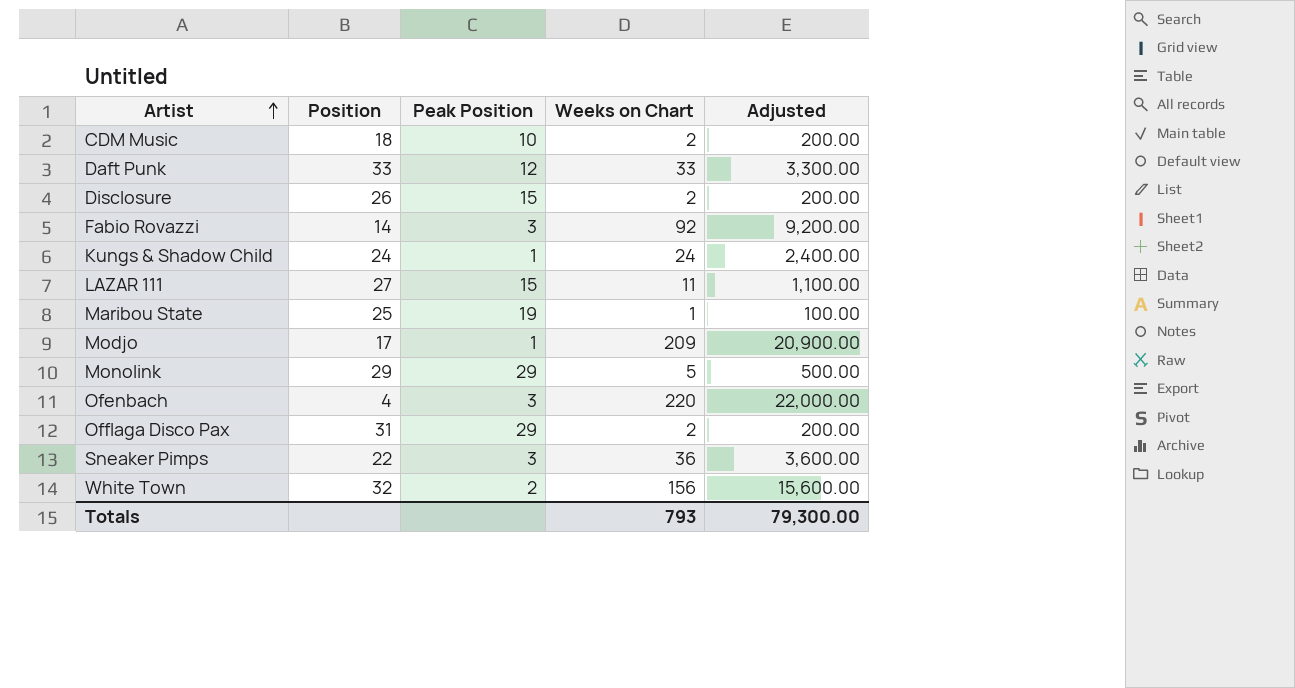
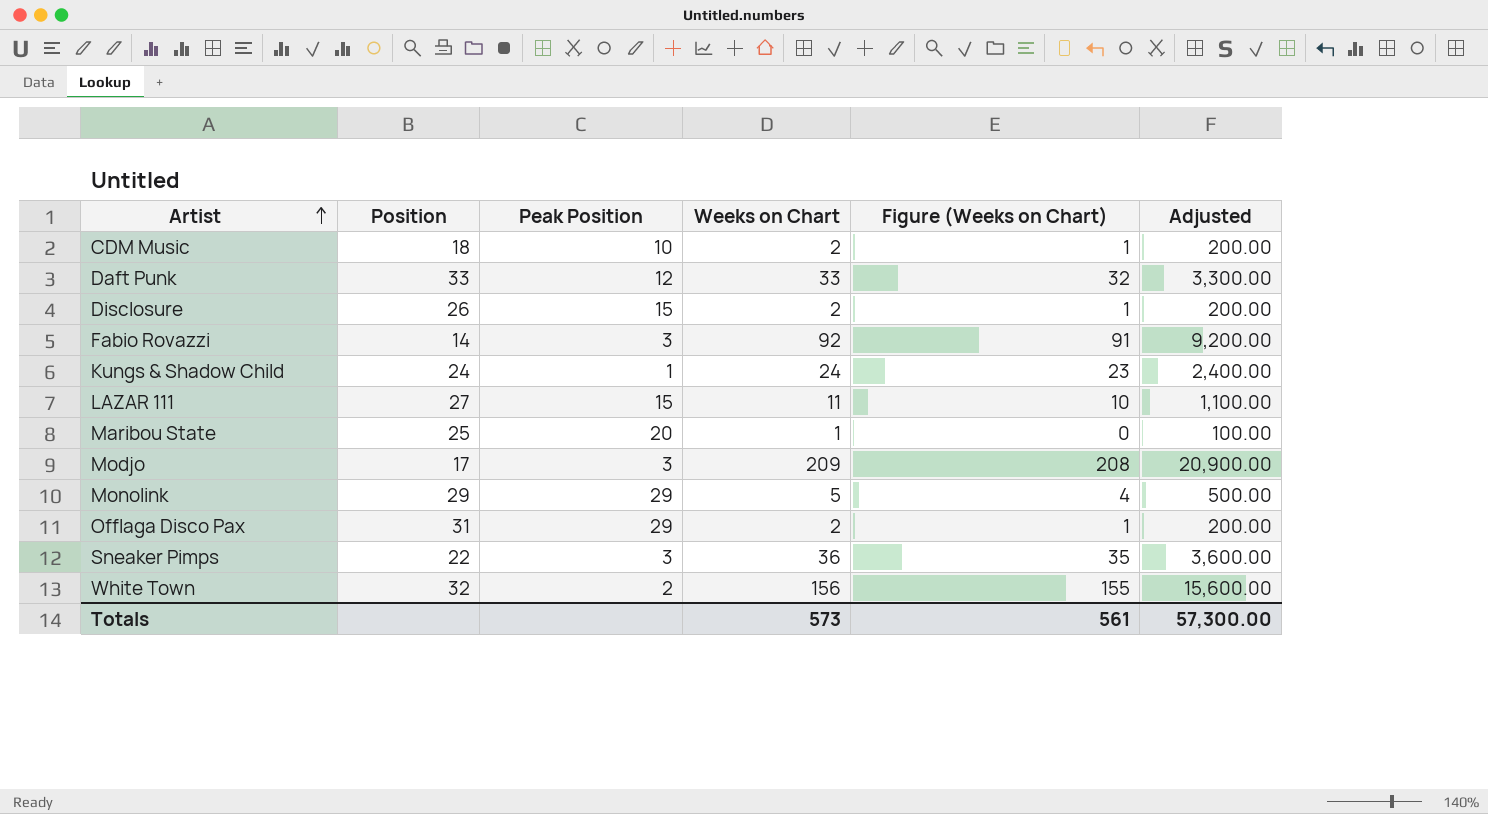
column Figure (Weeks on Chart) | formula: none -> [Weeks on Chart] - 1
row Ofenbach: 4 | 3 | 220 | 22,000.00 -> none
Maribou State | Peak Position: 19 -> 20
Modjo | Peak Position: 1 -> 3
Totals | Weeks on Chart: 793 -> 573
Totals | Adjusted: 79,300.00 -> 57,300.00

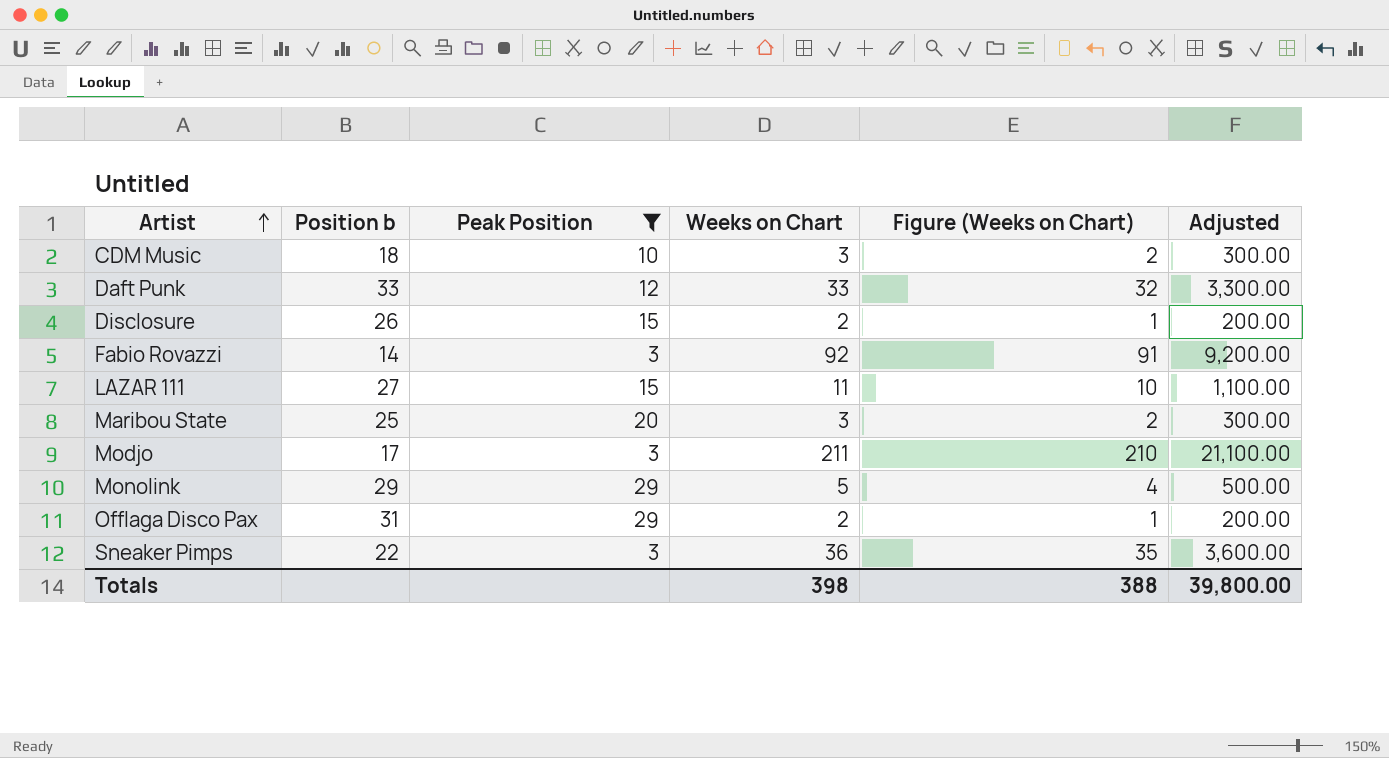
filter: none -> Peak Position >= 3
column name: Position -> Position b
CDM Music | Weeks on Chart: 2 -> 3
CDM Music | Figure (Weeks on Chart): 1 -> 2
CDM Music | Adjusted: 200.00 -> 300.00
Maribou State | Weeks on Chart: 1 -> 3
Maribou State | Figure (Weeks on Chart): 0 -> 2
Maribou State | Adjusted: 100.00 -> 300.00
Modjo | Weeks on Chart: 209 -> 211
Modjo | Figure (Weeks on Chart): 208 -> 210
Modjo | Adjusted: 20,900.00 -> 21,100.00
Totals | Weeks on Chart: 573 -> 398
Totals | Figure (Weeks on Chart): 561 -> 388
Totals | Adjusted: 57,300.00 -> 39,800.00

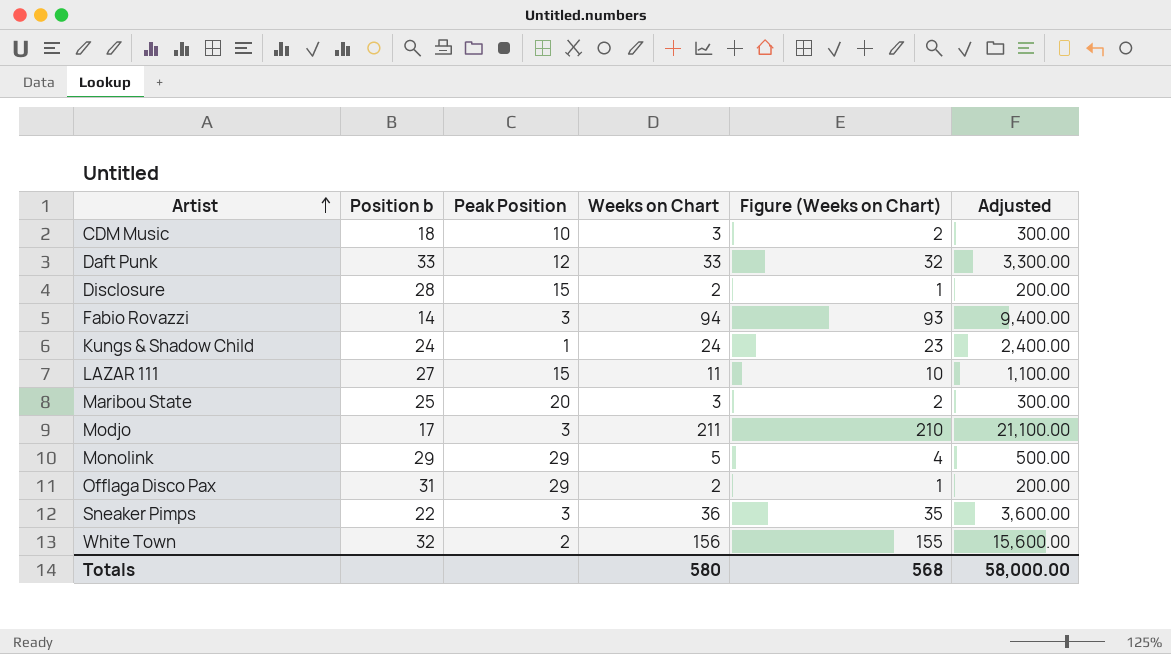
filter: Peak Position >= 3 -> none
Disclosure | Position b: 26 -> 28
Fabio Rovazzi | Weeks on Chart: 92 -> 94
Fabio Rovazzi | Figure (Weeks on Chart): 91 -> 93
Fabio Rovazzi | Adjusted: 9,200.00 -> 9,400.00
Totals | Weeks on Chart: 398 -> 580
Totals | Figure (Weeks on Chart): 388 -> 568
Totals | Adjusted: 39,800.00 -> 58,000.00

